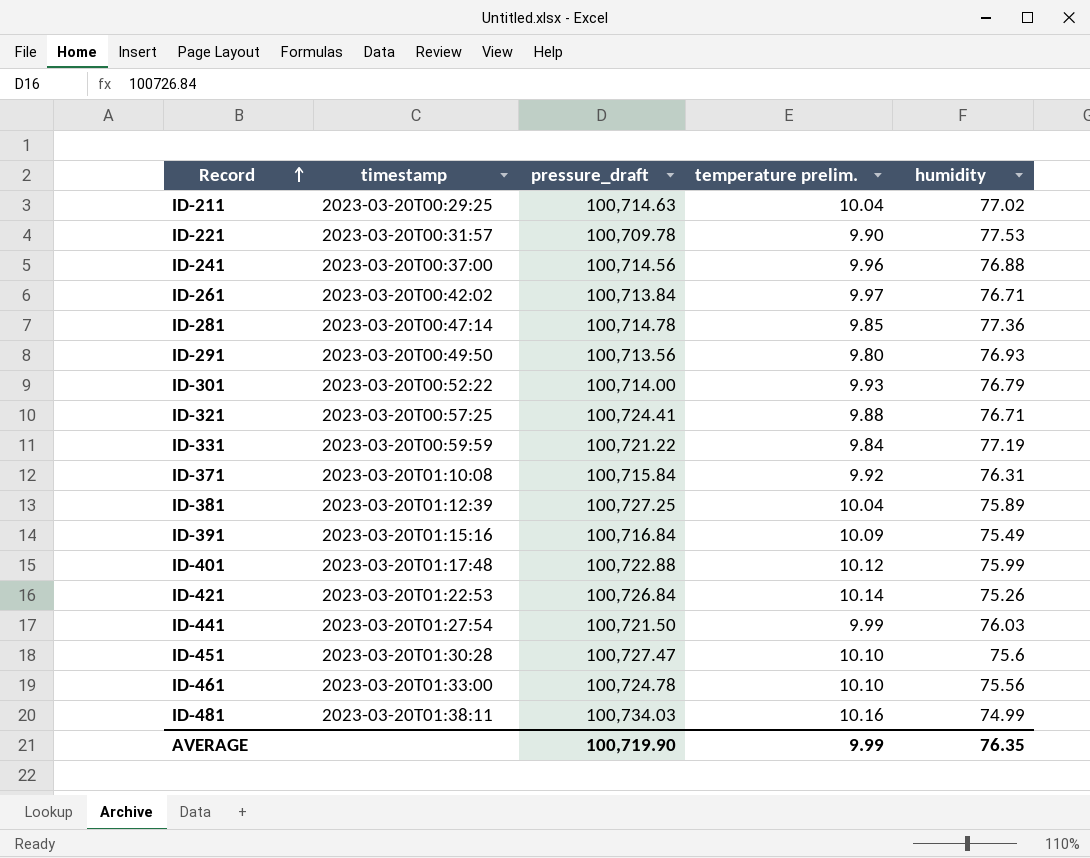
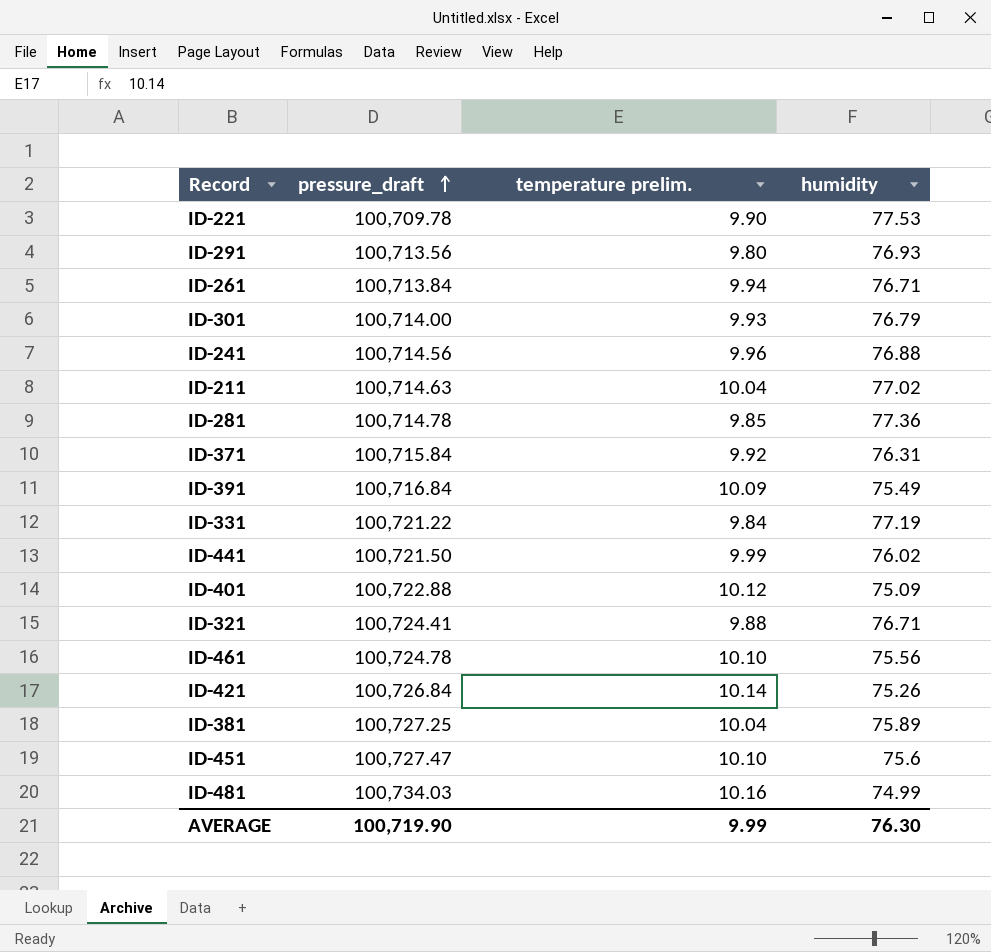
row order: Record ascending -> pressure_draft ascending
column timestamp | position: 2 -> none
ID-261 | temperature prelim.: 9.97 -> 9.94
ID-441 | humidity: 76.03 -> 76.02
ID-401 | humidity: 75.99 -> 75.09
AVERAGE | humidity: 76.35 -> 76.30

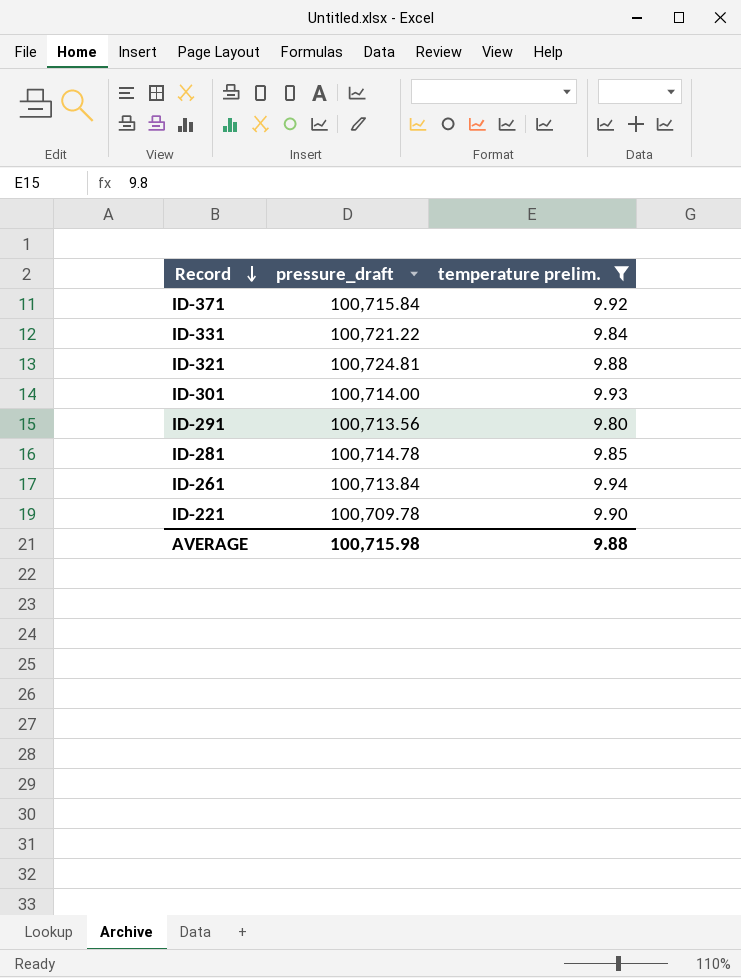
filter: none -> temperature prelim. <= 9.94
row order: pressure_draft ascending -> Record descending
column humidity | position: 4 -> none
ID-321 | pressure_draft: 100,724.41 -> 100,724.81
AVERAGE | pressure_draft: 100,719.90 -> 100,715.98
AVERAGE | temperature prelim.: 9.99 -> 9.88

